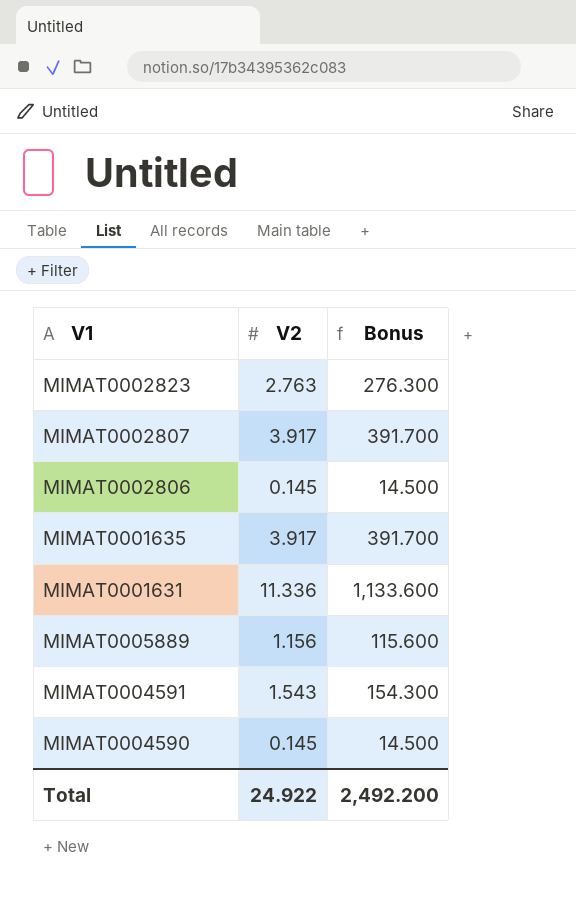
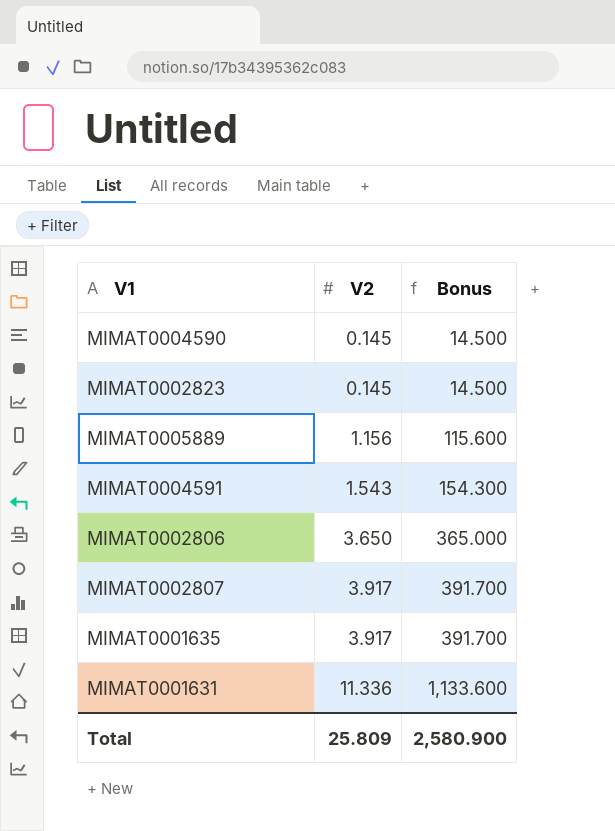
row order: none -> V2 ascending
MIMAT0002823 | V2: 2.763 -> 0.145
MIMAT0002823 | Bonus: 276.300 -> 14.500
MIMAT0002806 | V2: 0.145 -> 3.650
MIMAT0002806 | Bonus: 14.500 -> 365.000
Total | V2: 24.922 -> 25.809
Total | Bonus: 2,492.200 -> 2,580.900

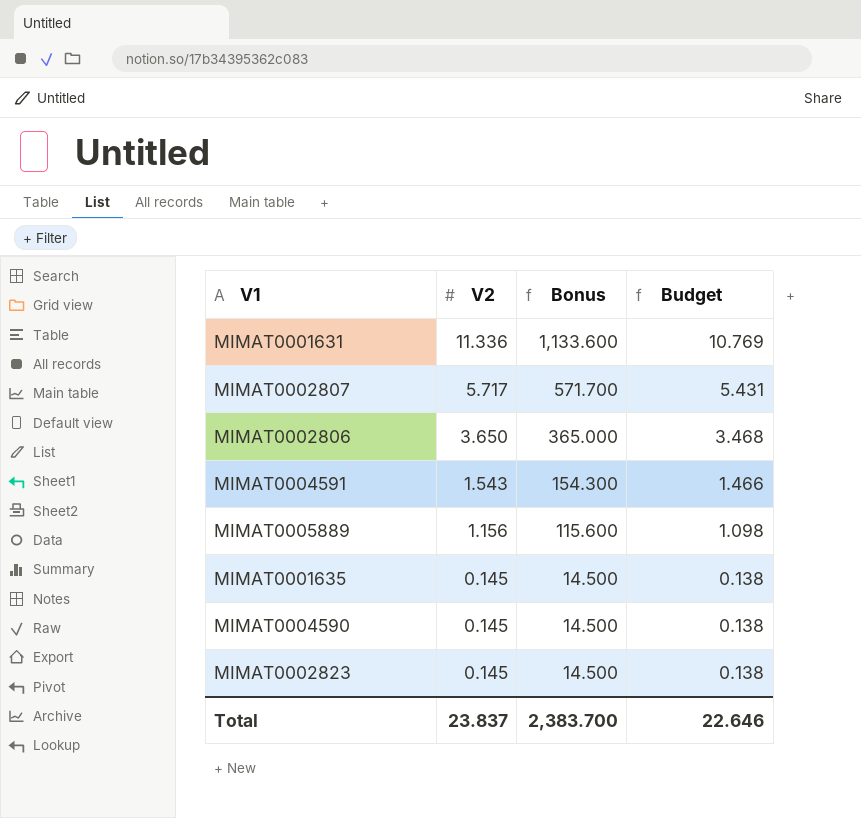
row order: V2 ascending -> V2 descending
column Budget | formula: none -> [V2] * 0.95
MIMAT0002807 | V2: 3.917 -> 5.717
MIMAT0002807 | Bonus: 391.700 -> 571.700
MIMAT0001635 | V2: 3.917 -> 0.145
MIMAT0001635 | Bonus: 391.700 -> 14.500
Total | V2: 25.809 -> 23.837
Total | Bonus: 2,580.900 -> 2,383.700

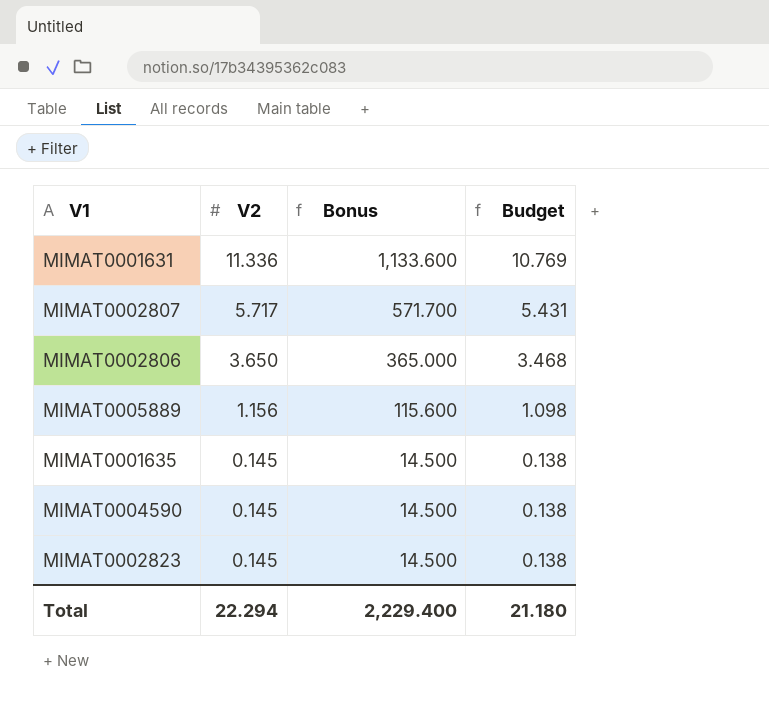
row MIMAT0004591: 1.543 | 154.300 | 1.466 -> none
Total | V2: 23.837 -> 22.294
Total | Bonus: 2,383.700 -> 2,229.400
Total | Budget: 22.646 -> 21.180

